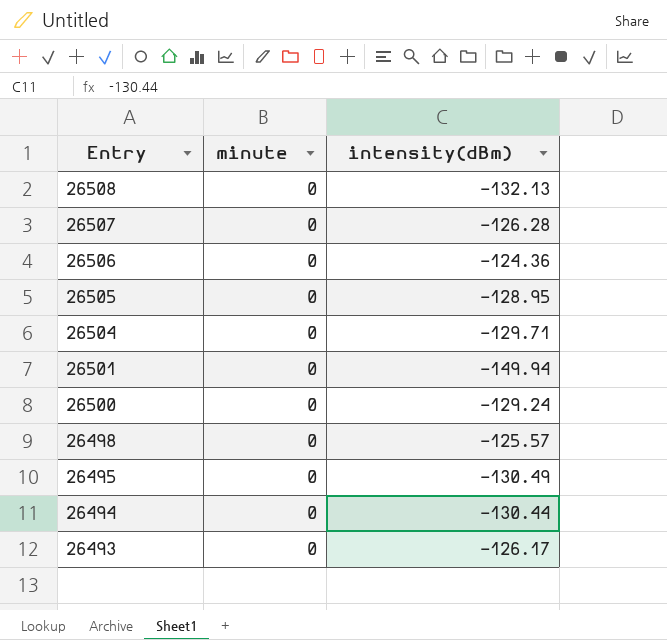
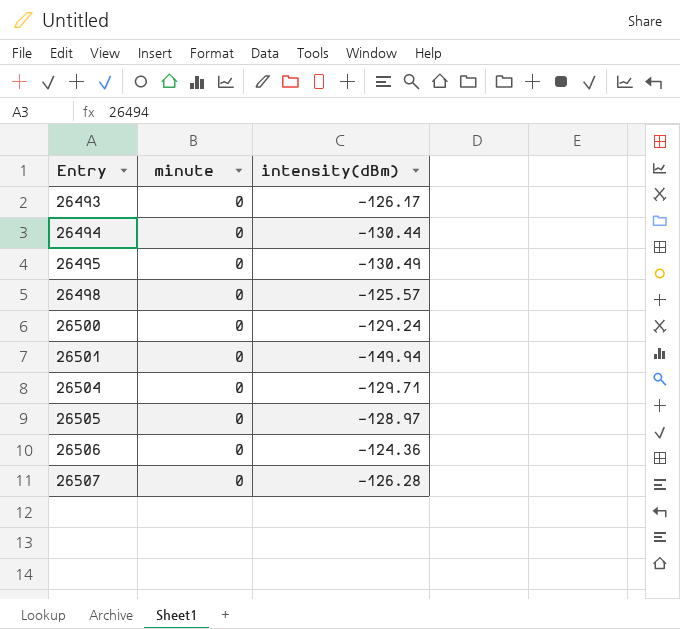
row order: Entry descending -> Entry ascending
row 26508: 0 | -132.13 -> none
26505 | intensity(dBm): -128.95 -> -128.97

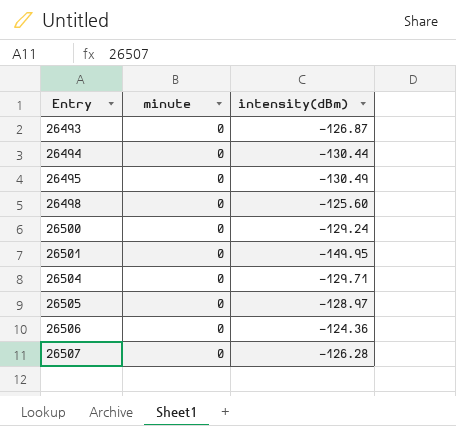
26493 | intensity(dBm): -126.17 -> -126.87
26498 | intensity(dBm): -125.57 -> -125.60
26501 | intensity(dBm): -149.94 -> -149.95

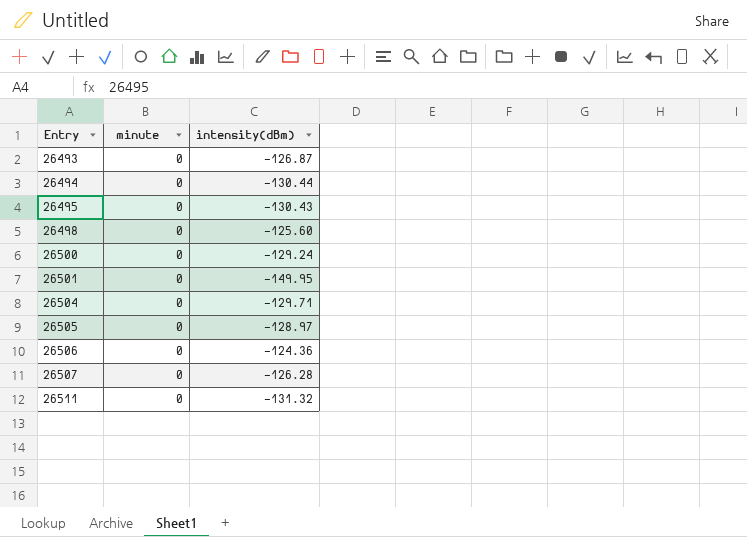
26495 | intensity(dBm): -130.49 -> -130.43
row 26511: none -> 0 | -131.32

